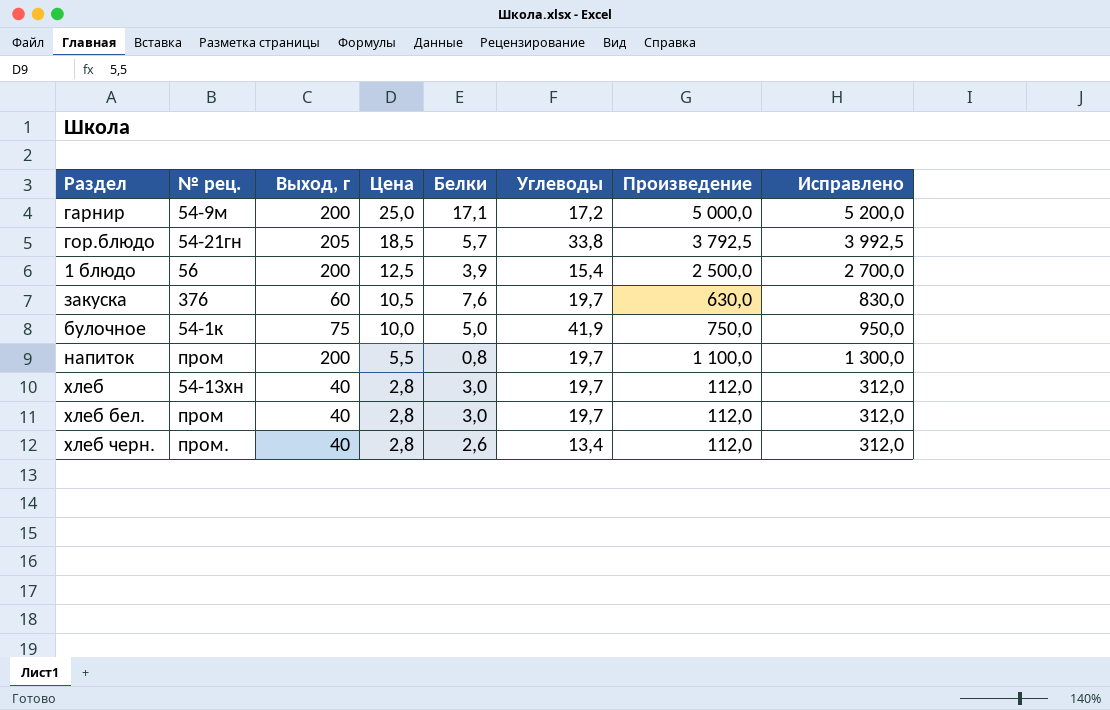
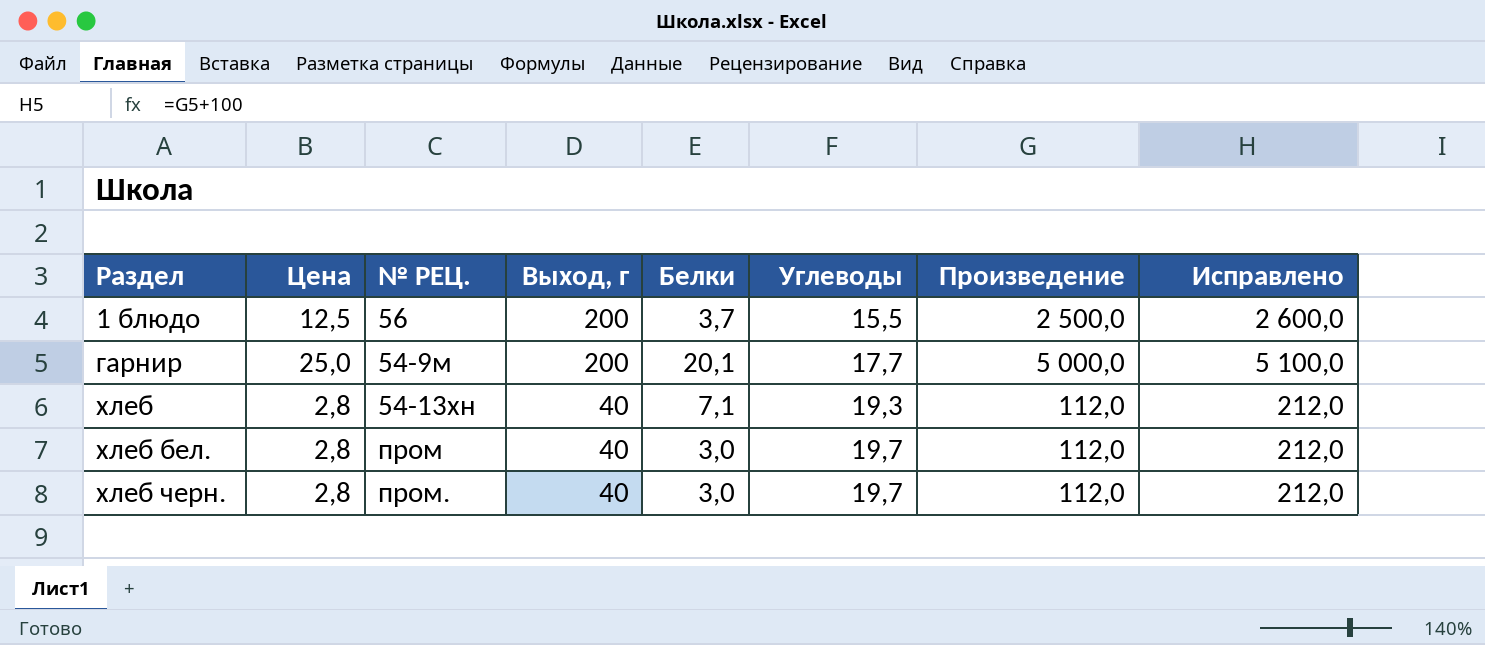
row order: Цена descending -> Раздел ascending
column Цена | position: 4 -> 2
column name: № рец. -> № РЕЦ.
column Исправлено | formula: [Произведение] + 200 -> [Произведение] + 100
row гор.блюдо: 54-21гн | 205 | 18,5 | 5,7 | 33,8 | 3 792,5 | 3 992,5 -> none
row закуска: 376 | 60 | 10,5 | 7,6 | 19,7 | 630,0 | 830,0 -> none
row булочное: 54-1к | 75 | 10,0 | 5,0 | 41,9 | 750,0 | 950,0 -> none
row напиток: пром | 200 | 5,5 | 0,8 | 19,7 | 1 100,0 | 1 300,0 -> none
1 блюдо | Белки: 3,9 -> 3,7
1 блюдо | Углеводы: 15,4 -> 15,5
гарнир | Белки: 17,1 -> 20,1
гарнир | Углеводы: 17,2 -> 17,7
хлеб | Белки: 3,0 -> 7,1
хлеб | Углеводы: 19,7 -> 19,3
хлеб черн. | Белки: 2,6 -> 3,0
хлеб черн. | Углеводы: 13,4 -> 19,7

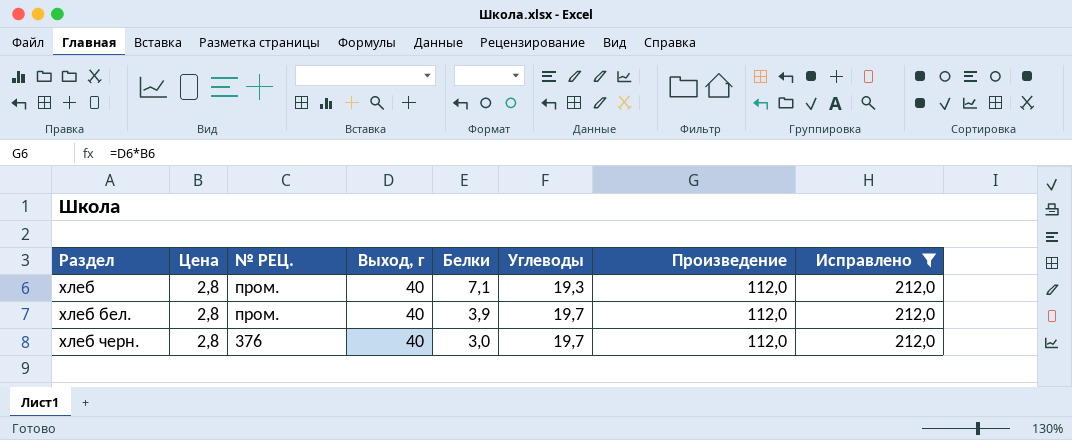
filter: none -> Исправлено = 212,0
хлеб | № РЕЦ.: 54-13хн -> пром.
хлеб бел. | № РЕЦ.: пром -> пром.
хлеб бел. | Белки: 3,0 -> 3,9
хлеб черн. | № РЕЦ.: пром. -> 376

